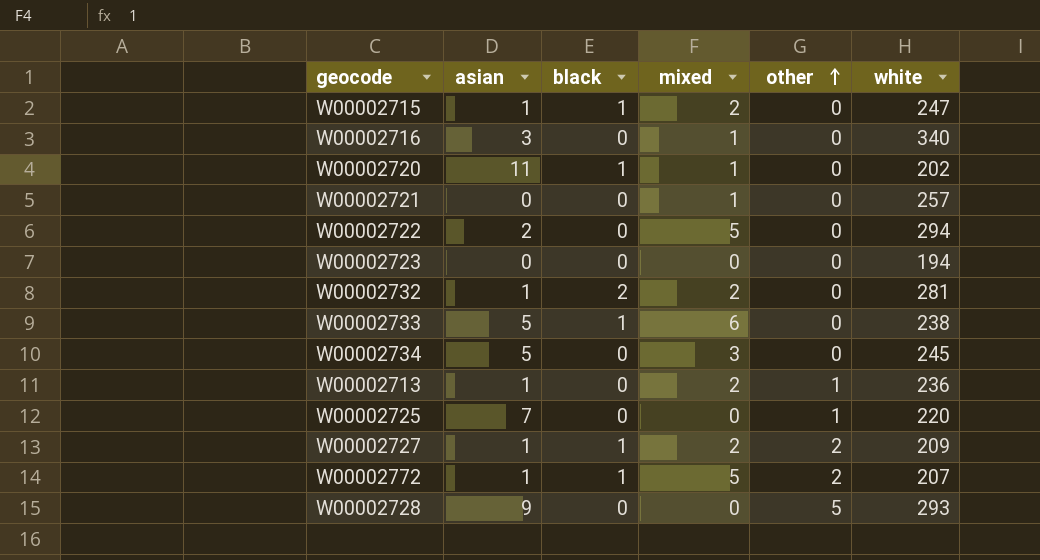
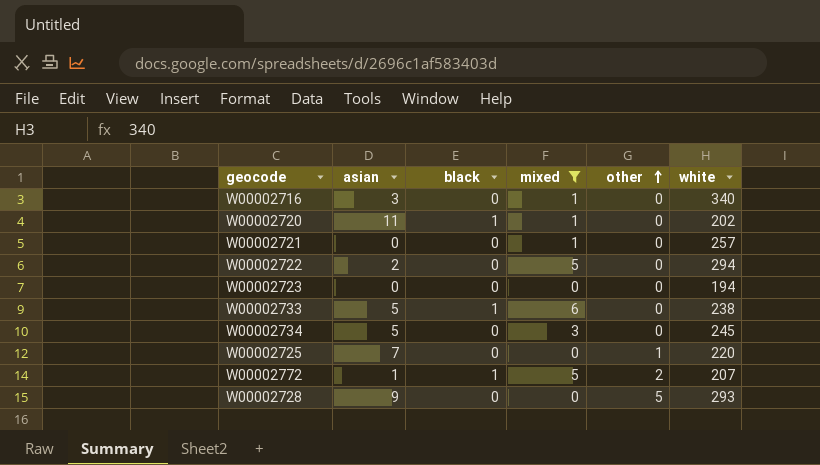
filter: none -> mixed != 2

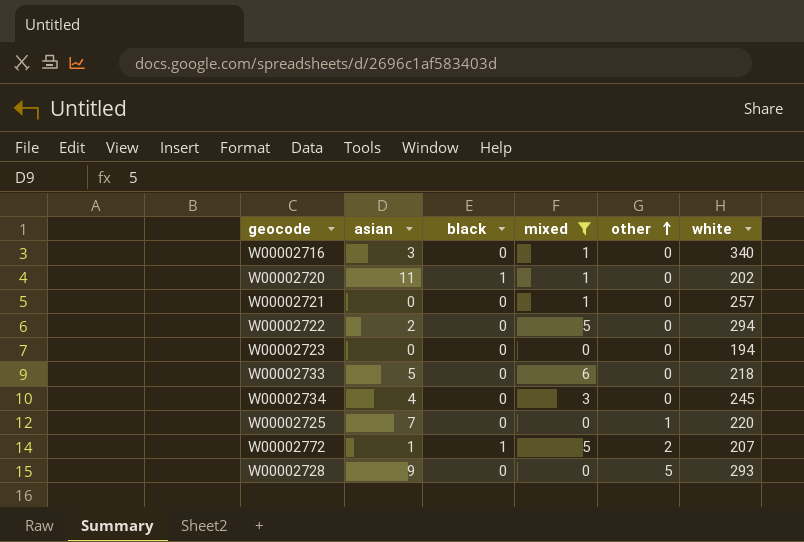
W00002733 | black: 1 -> 0
W00002733 | white: 238 -> 218
W00002734 | asian: 5 -> 4

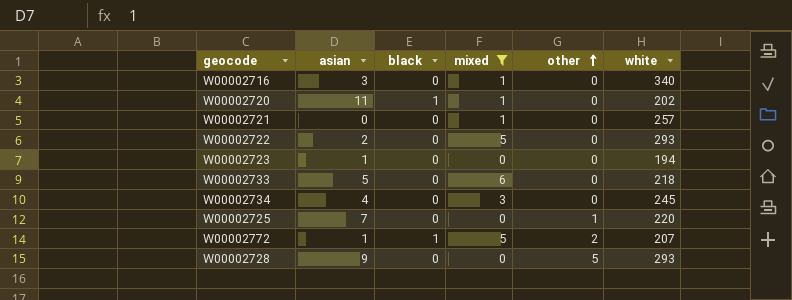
W00002722 | white: 294 -> 293
W00002723 | asian: 0 -> 1

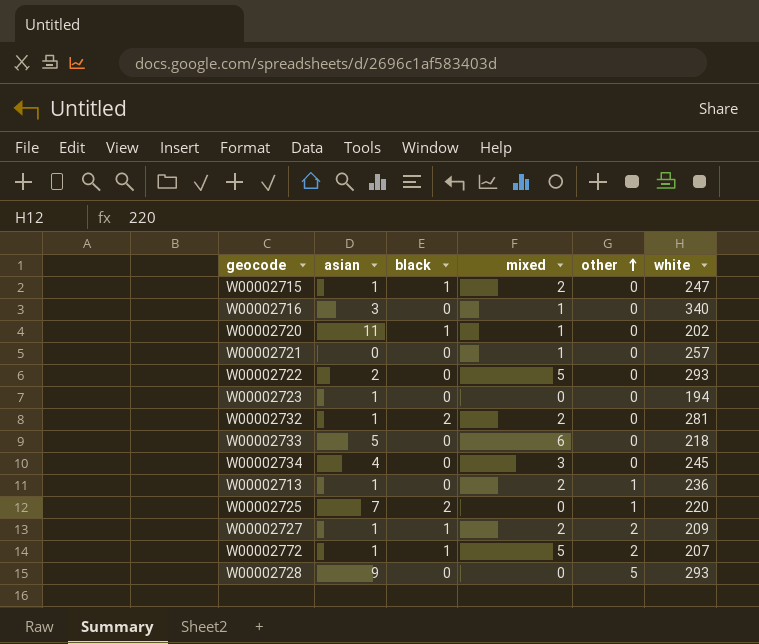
filter: mixed != 2 -> none
W00002725 | black: 0 -> 2

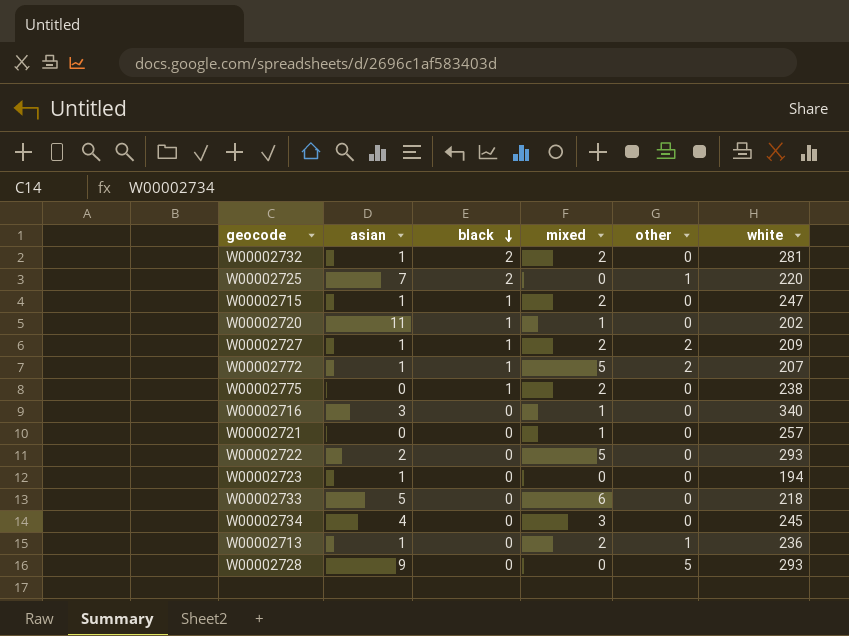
row order: other ascending -> black descending
row W00002775: none -> 0 | 1 | 2 | 0 | 238

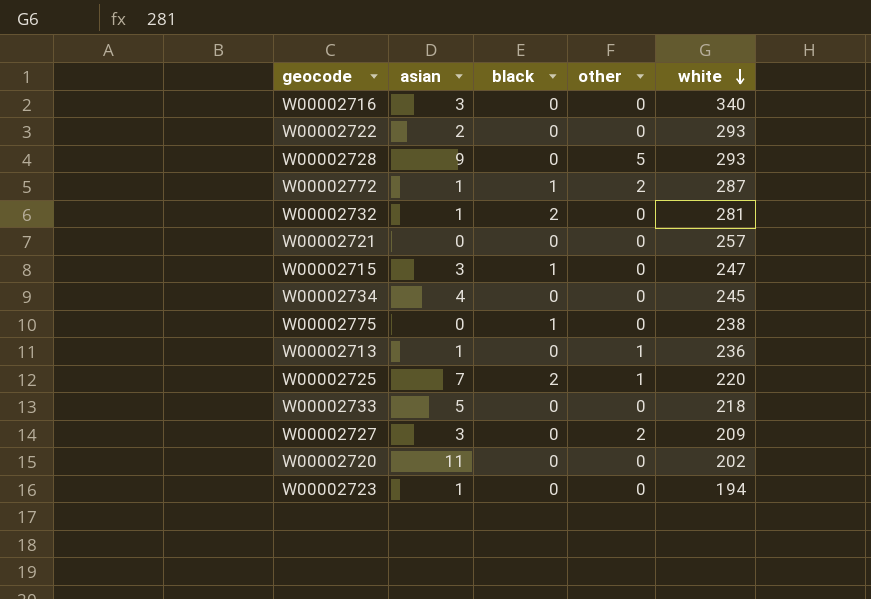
row order: black descending -> white descending
column mixed | position: 4 -> none
W00002772 | white: 207 -> 287
W00002715 | asian: 1 -> 3
W00002727 | asian: 1 -> 3
W00002727 | black: 1 -> 0
W00002720 | black: 1 -> 0

